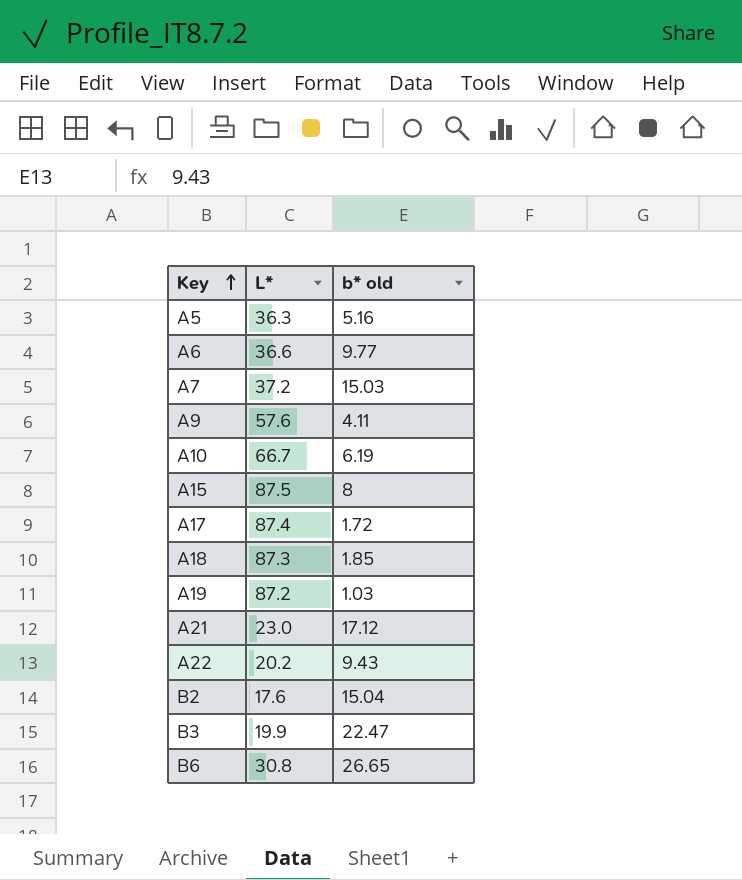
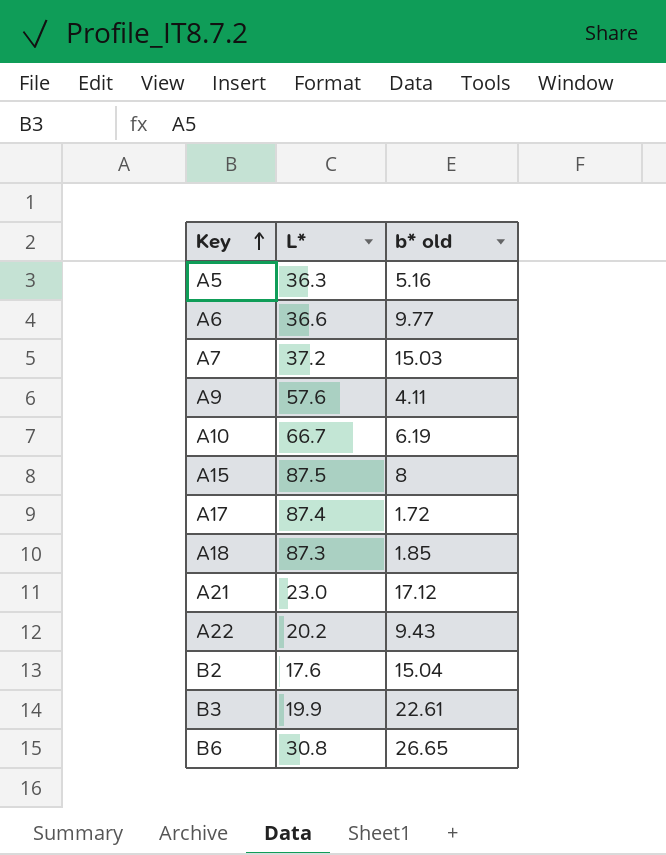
row A19: 87.2 | 1.03 -> none
B3 | b* old: 22.47 -> 22.61

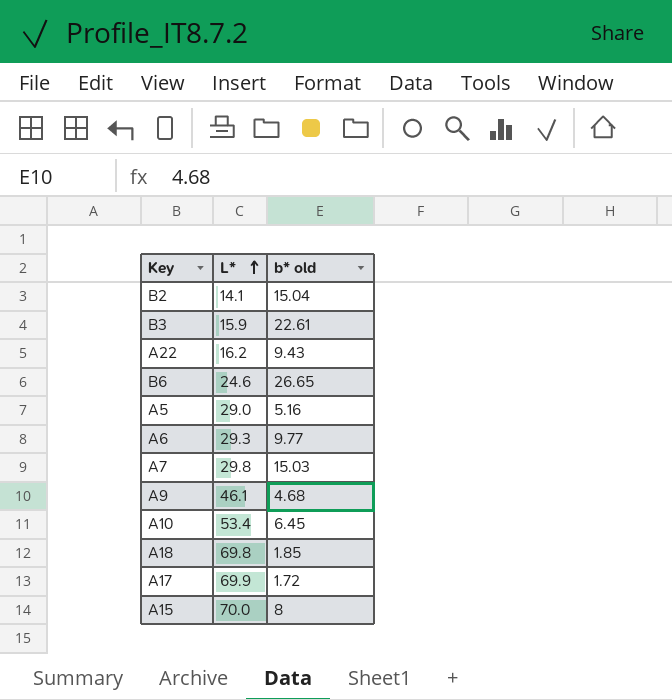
row order: Key ascending -> L* ascending
row A21: 23.0 | 17.12 -> none
B2 | L*: 17.6 -> 14.1
B3 | L*: 19.9 -> 15.9
A22 | L*: 20.2 -> 16.2
B6 | L*: 30.8 -> 24.6
A5 | L*: 36.3 -> 29.0
A6 | L*: 36.6 -> 29.3
A7 | L*: 37.2 -> 29.8
A9 | L*: 57.6 -> 46.1
A9 | b* old: 4.11 -> 4.68
A10 | L*: 66.7 -> 53.4
A10 | b* old: 6.19 -> 6.45
A18 | L*: 87.3 -> 69.8
A17 | L*: 87.4 -> 69.9
A15 | L*: 87.5 -> 70.0

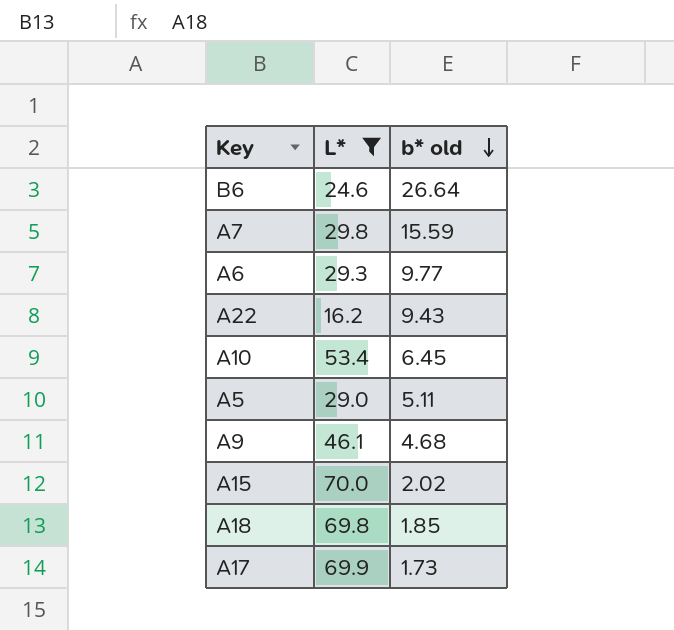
filter: none -> L* >= 16.2
row order: L* ascending -> b* old descending
B6 | b* old: 26.65 -> 26.64
A7 | b* old: 15.03 -> 15.59
A5 | b* old: 5.16 -> 5.11
A15 | b* old: 8 -> 2.02
A17 | b* old: 1.72 -> 1.73

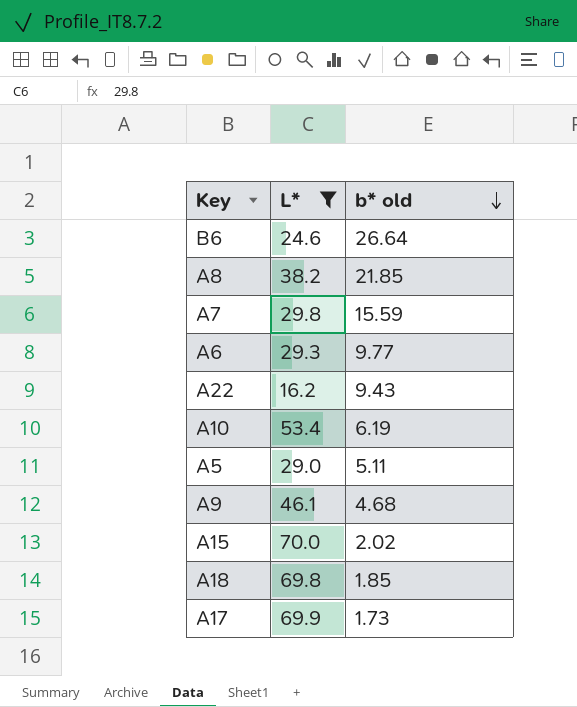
row A8: none -> 38.2 | 21.85
A10 | b* old: 6.45 -> 6.19

